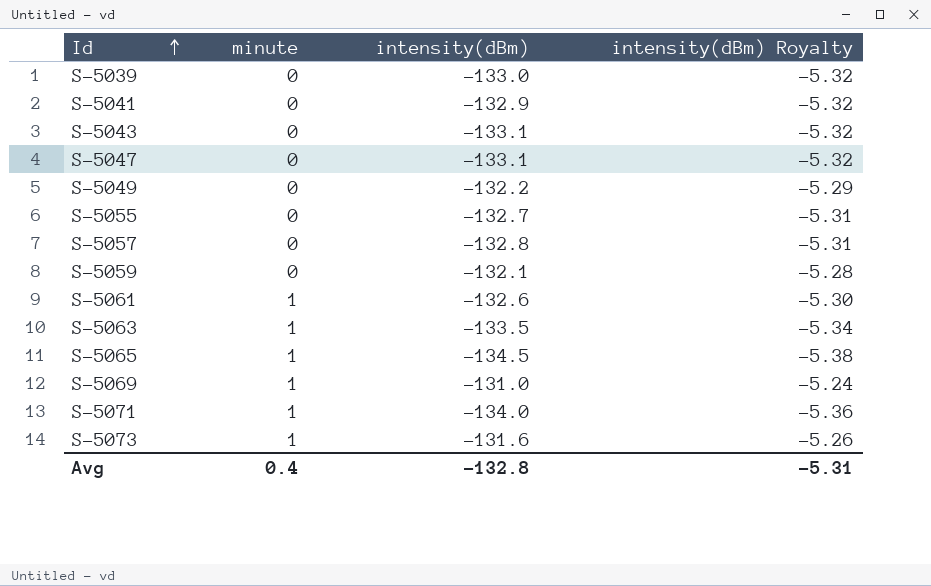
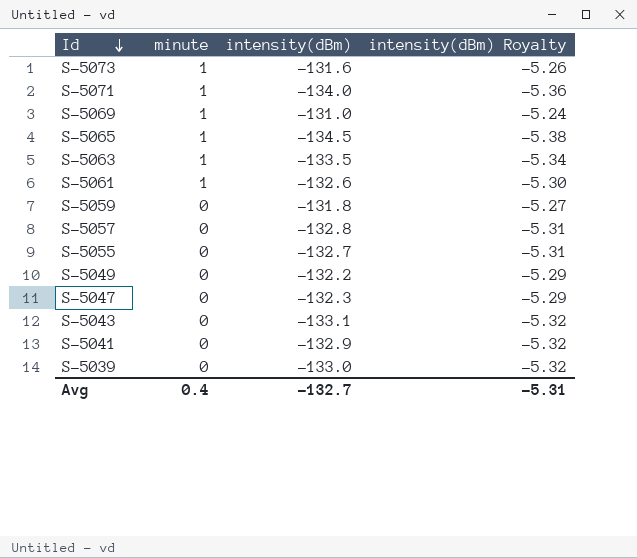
row order: Id ascending -> Id descending
S-5059 | intensity(dBm): -132.1 -> -131.8
S-5059 | intensity(dBm) Royalty: -5.28 -> -5.27
S-5047 | intensity(dBm): -133.1 -> -132.3
S-5047 | intensity(dBm) Royalty: -5.32 -> -5.29
Avg | intensity(dBm): -132.8 -> -132.7

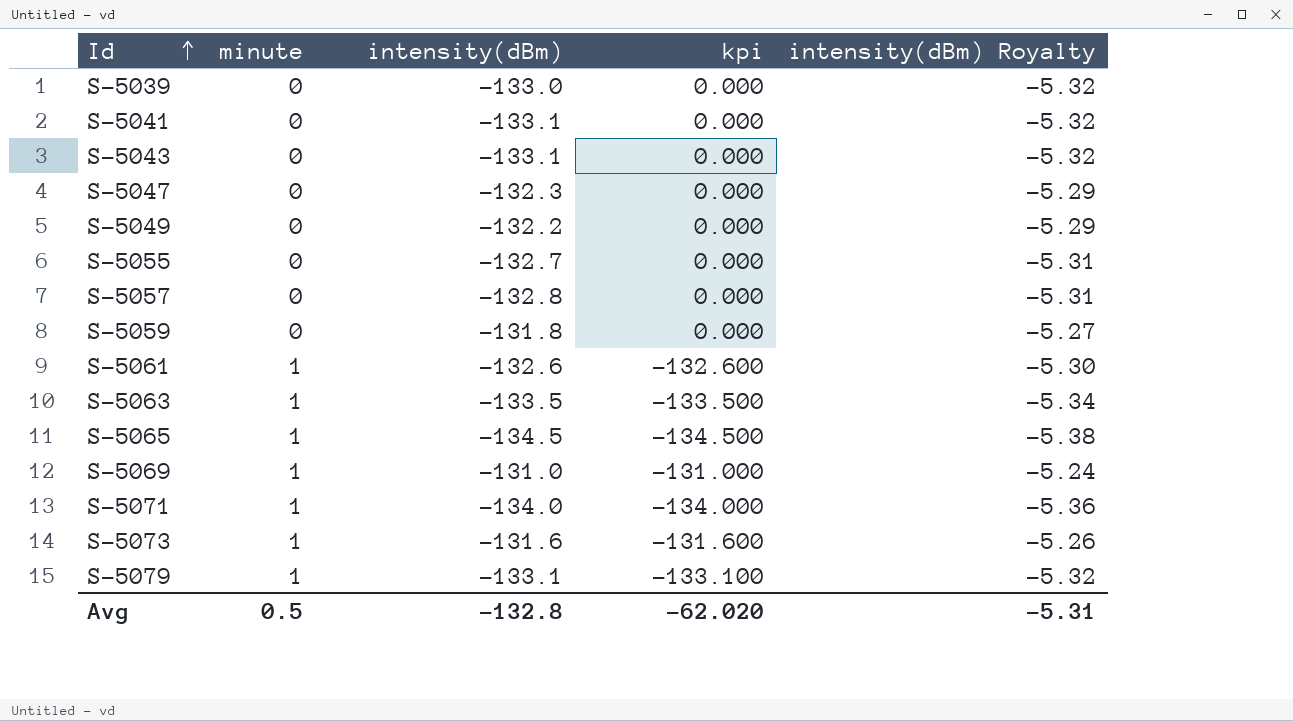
row order: Id descending -> Id ascending
column kpi | formula: none -> [minute] * [intensity(dBm)]
S-5041 | intensity(dBm): -132.9 -> -133.1
row S-5079: none -> 1 | -133.1 | -133.100 | -5.32
Avg | minute: 0.4 -> 0.5
Avg | intensity(dBm): -132.7 -> -132.8

